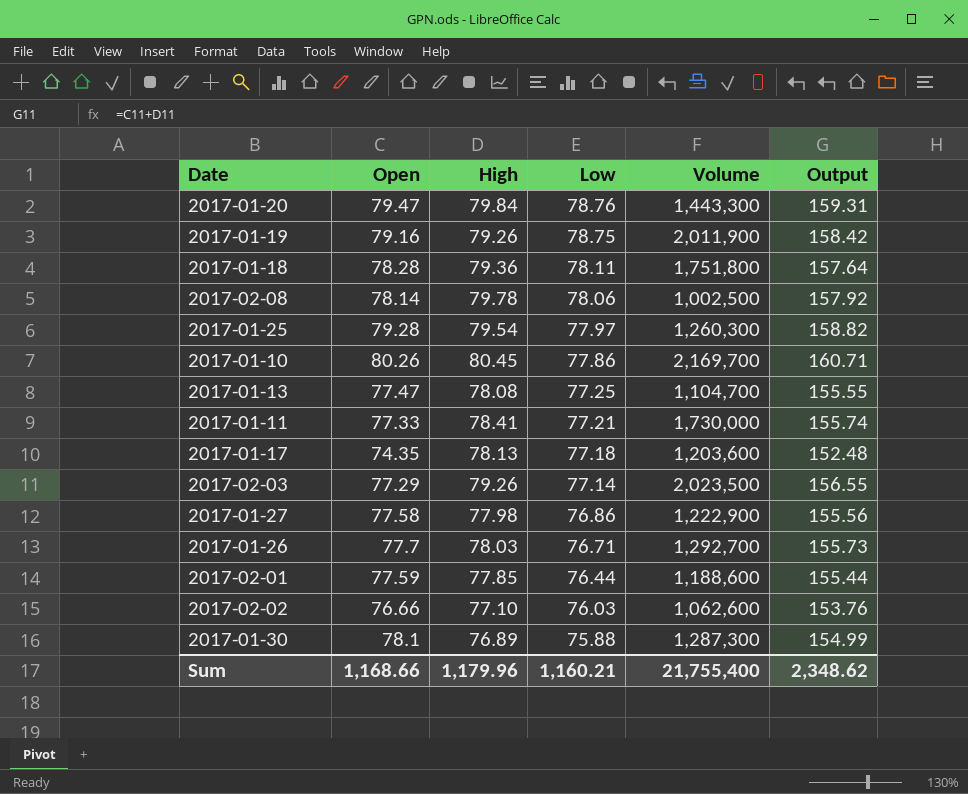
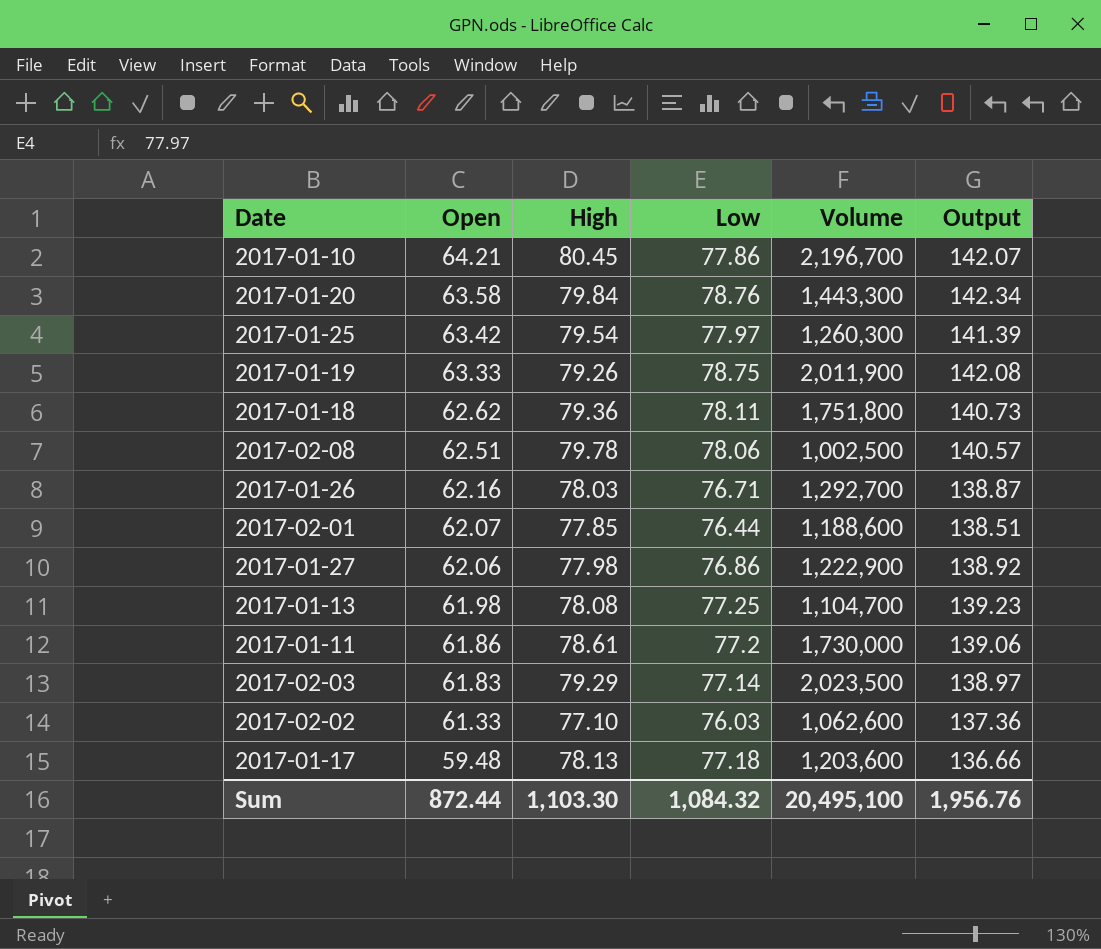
row order: Low descending -> Open descending
column Output | formula: [Open] + [High] -> [Open] + [Low]
row 2017-01-30: 78.1 | 76.89 | 75.88 | 1,287,300 | 154.99 -> none
2017-01-10 | Open: 80.26 -> 64.21
2017-01-10 | Volume: 2,169,700 -> 2,196,700
2017-01-20 | Open: 79.47 -> 63.58
2017-01-25 | Open: 79.28 -> 63.42
2017-01-19 | Open: 79.16 -> 63.33
2017-01-18 | Open: 78.28 -> 62.62
2017-02-08 | Open: 78.14 -> 62.51
2017-01-26 | Open: 77.7 -> 62.16
2017-02-01 | Open: 77.59 -> 62.07
2017-01-27 | Open: 77.58 -> 62.06
2017-01-13 | Open: 77.47 -> 61.98
2017-01-11 | Open: 77.33 -> 61.86
2017-01-11 | High: 78.41 -> 78.61
2017-01-11 | Low: 77.21 -> 77.2
2017-02-03 | Open: 77.29 -> 61.83
2017-02-03 | High: 79.26 -> 79.29
2017-02-02 | Open: 76.66 -> 61.33
2017-01-17 | Open: 74.35 -> 59.48
Sum | Open: 1,168.66 -> 872.44
Sum | High: 1,179.96 -> 1,103.30
Sum | Low: 1,160.21 -> 1,084.32
Sum | Volume: 21,755,400 -> 20,495,100
Sum | Output: 2,348.62 -> 1,956.76

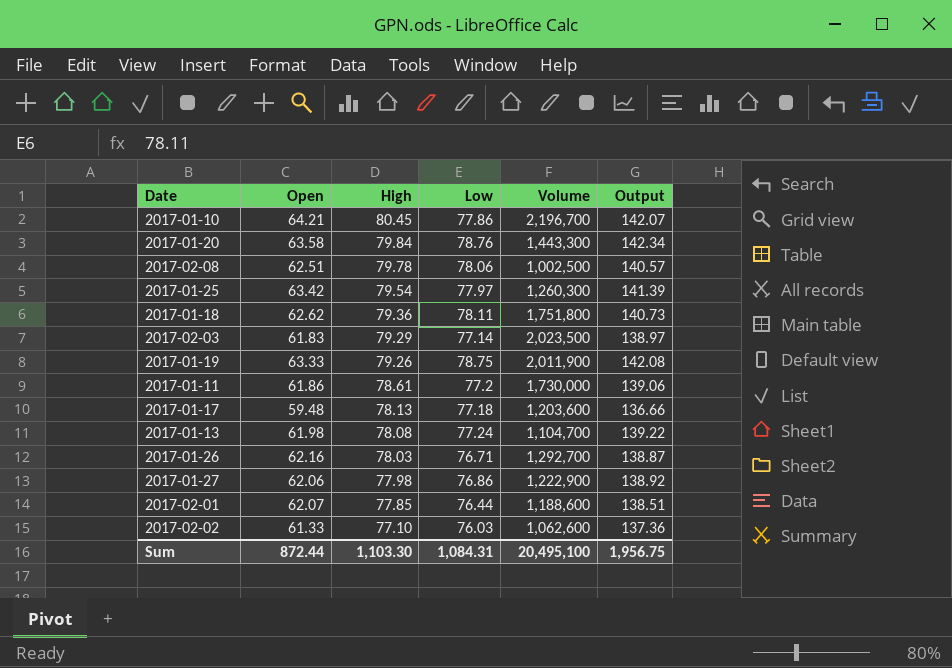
row order: Open descending -> High descending
2017-01-13 | Low: 77.25 -> 77.24
2017-01-13 | Output: 139.23 -> 139.22
Sum | Low: 1,084.32 -> 1,084.31
Sum | Output: 1,956.76 -> 1,956.75

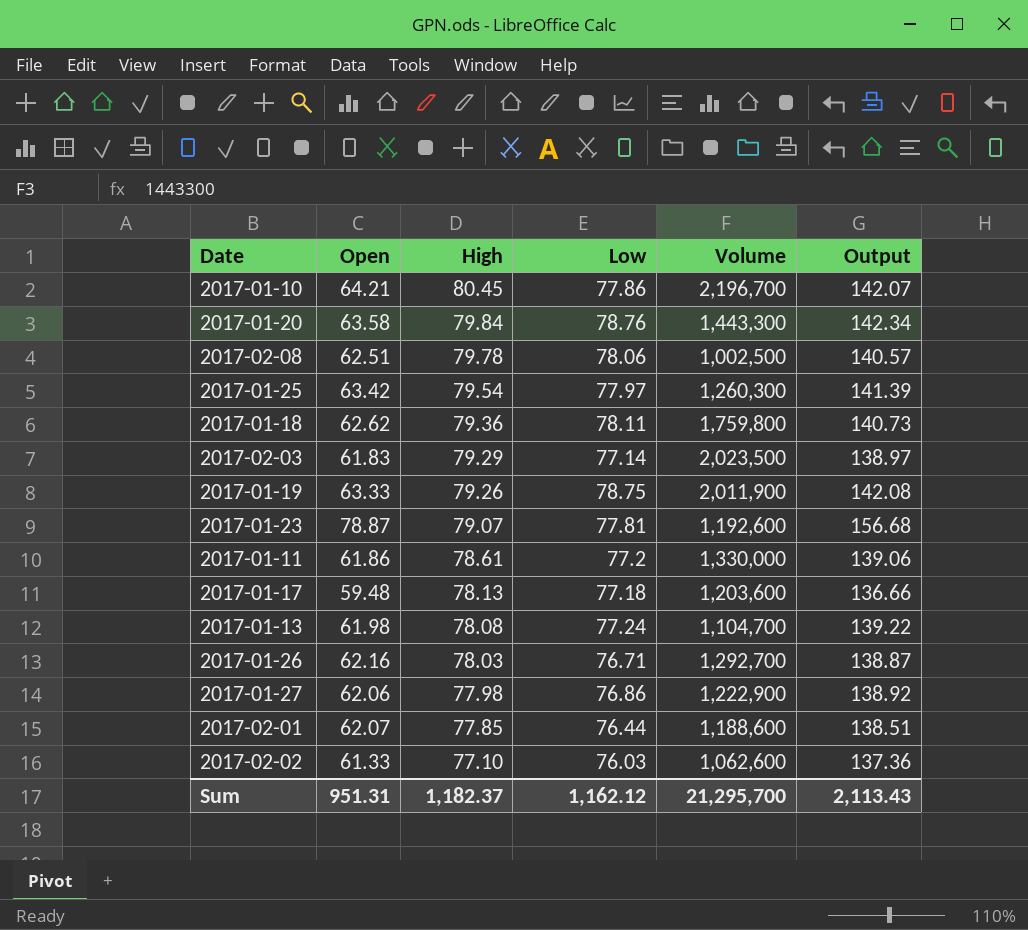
2017-01-18 | Volume: 1,751,800 -> 1,759,800
row 2017-01-23: none -> 78.87 | 79.07 | 77.81 | 1,192,600 | 156.68
2017-01-11 | Volume: 1,730,000 -> 1,330,000
Sum | Open: 872.44 -> 951.31
Sum | High: 1,103.30 -> 1,182.37
Sum | Low: 1,084.31 -> 1,162.12
Sum | Volume: 20,495,100 -> 21,295,700
Sum | Output: 1,956.75 -> 2,113.43

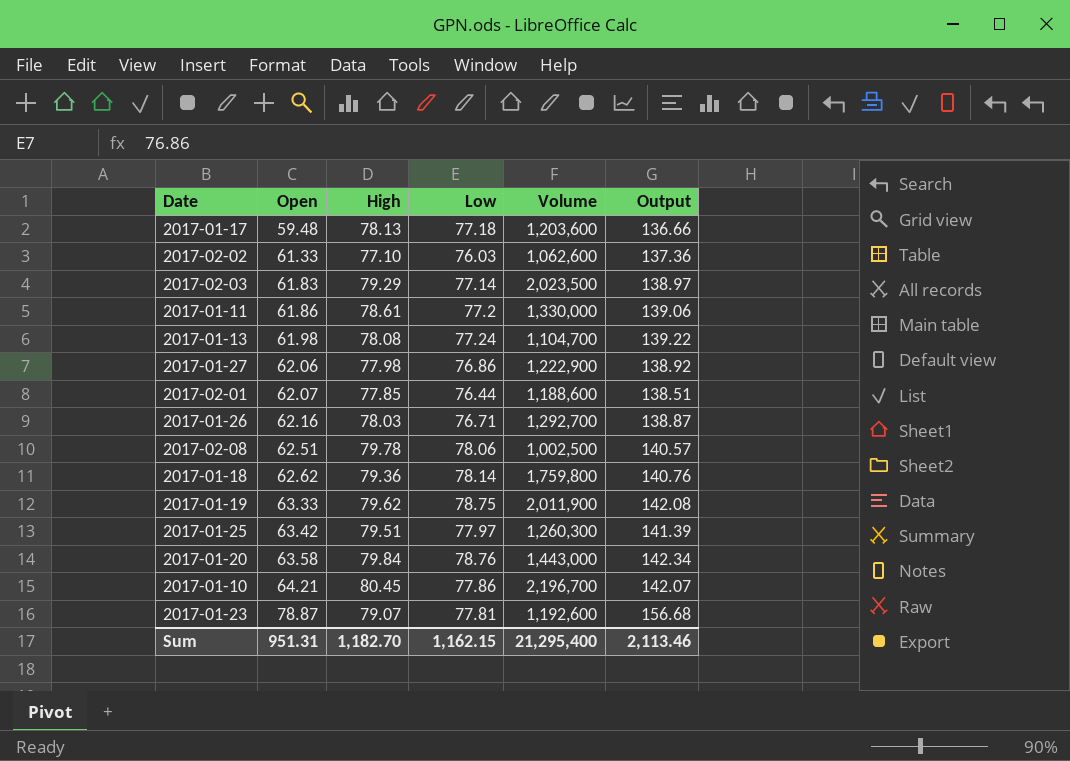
row order: High descending -> Open ascending
2017-01-18 | Low: 78.11 -> 78.14
2017-01-18 | Output: 140.73 -> 140.76
2017-01-19 | High: 79.26 -> 79.62
2017-01-25 | High: 79.54 -> 79.51
2017-01-20 | Volume: 1,443,300 -> 1,443,000
Sum | High: 1,182.37 -> 1,182.70
Sum | Low: 1,162.12 -> 1,162.15
Sum | Volume: 21,295,700 -> 21,295,400
Sum | Output: 2,113.43 -> 2,113.46

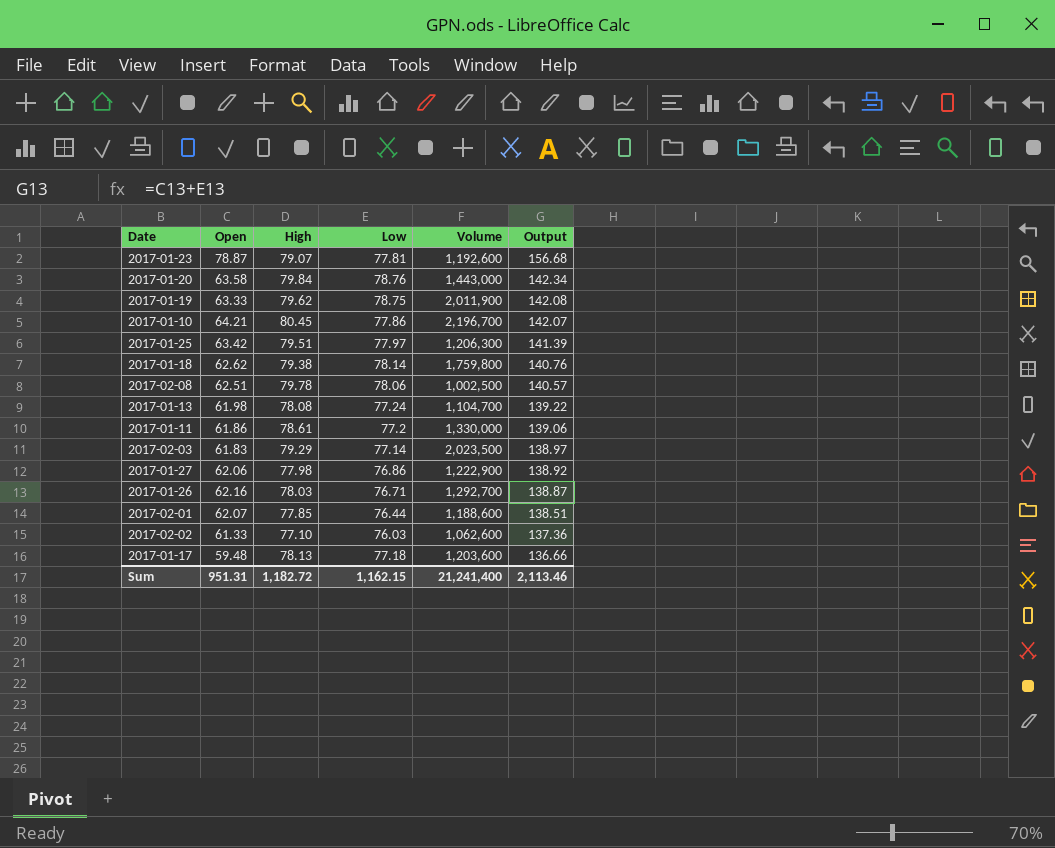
row order: Open ascending -> Output descending
2017-01-25 | Volume: 1,260,300 -> 1,206,300
2017-01-18 | High: 79.36 -> 79.38
Sum | High: 1,182.70 -> 1,182.72
Sum | Volume: 21,295,400 -> 21,241,400

